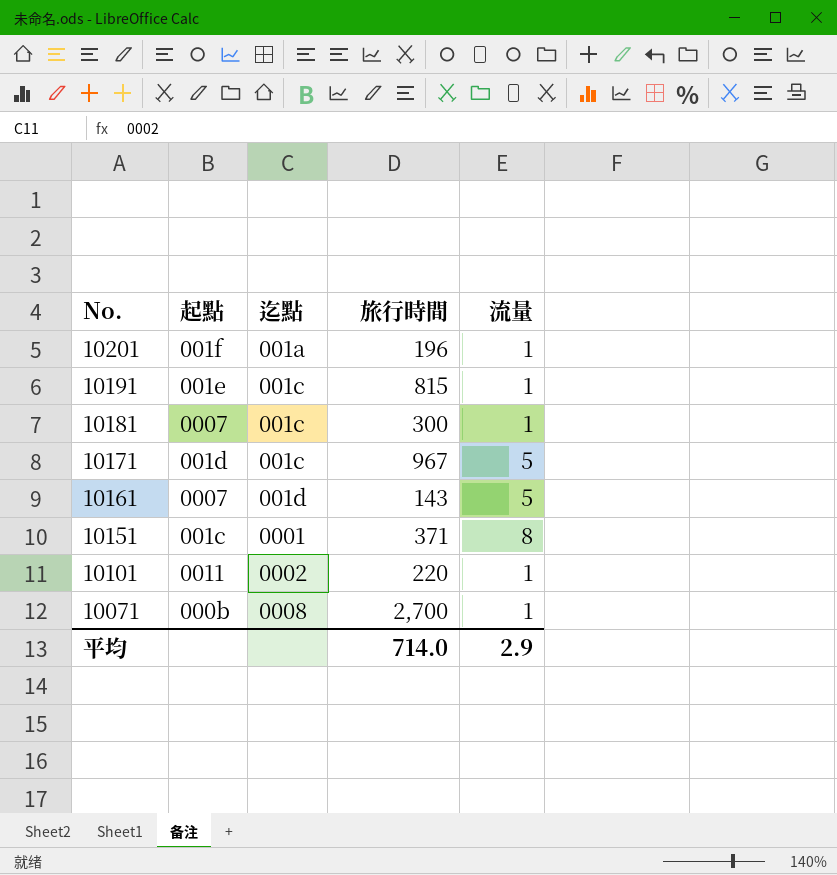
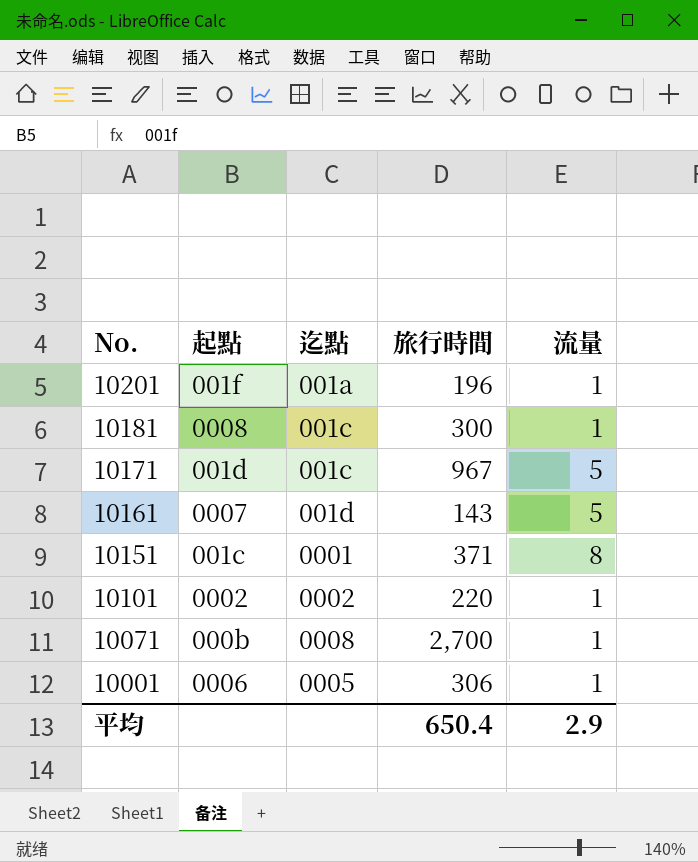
row 10191: 001e | 001c | 815 | 1 -> none
10181 | 起點: 0007 -> 0008
10101 | 起點: 0011 -> 0002
row 10001: none -> 0006 | 0005 | 306 | 1
平均 | 旅行時間: 714.0 -> 650.4

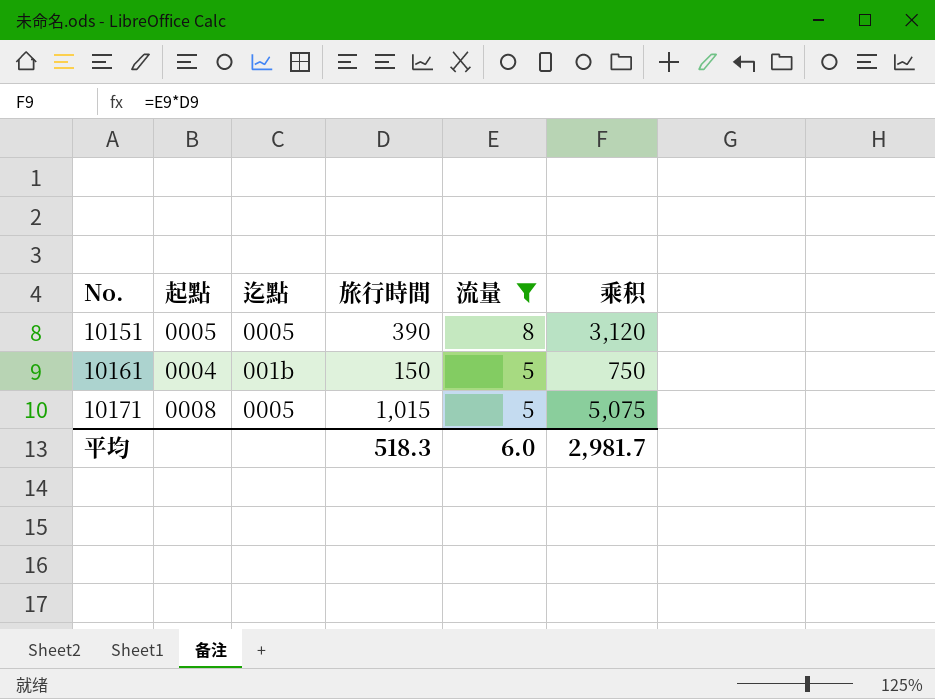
filter: none -> 流量 != 1
row order: No. descending -> No. ascending
column 乘积 | formula: none -> [旅行時間] * [流量]
10151 | 起點: 001c -> 0005
10151 | 迄點: 0001 -> 0005
10151 | 旅行時間: 371 -> 390
10161 | 起點: 0007 -> 0004
10161 | 迄點: 001d -> 001b
10161 | 旅行時間: 143 -> 150
10171 | 起點: 001d -> 0008
10171 | 迄點: 001c -> 0005
10171 | 旅行時間: 967 -> 1,015
平均 | 旅行時間: 650.4 -> 518.3
平均 | 流量: 2.9 -> 6.0

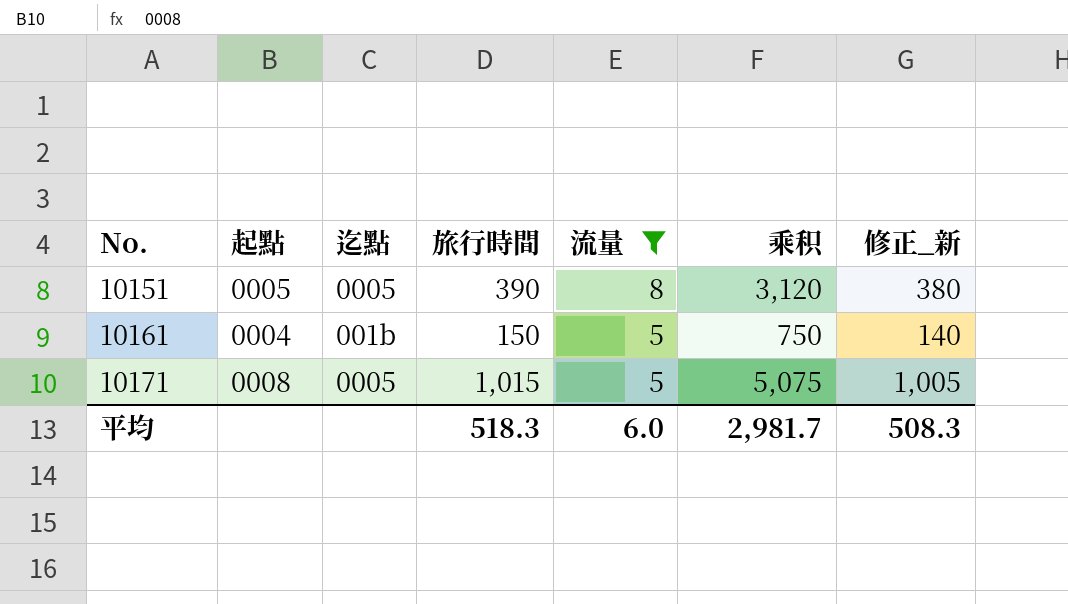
column 修正_新 | formula: none -> [旅行時間] - 10

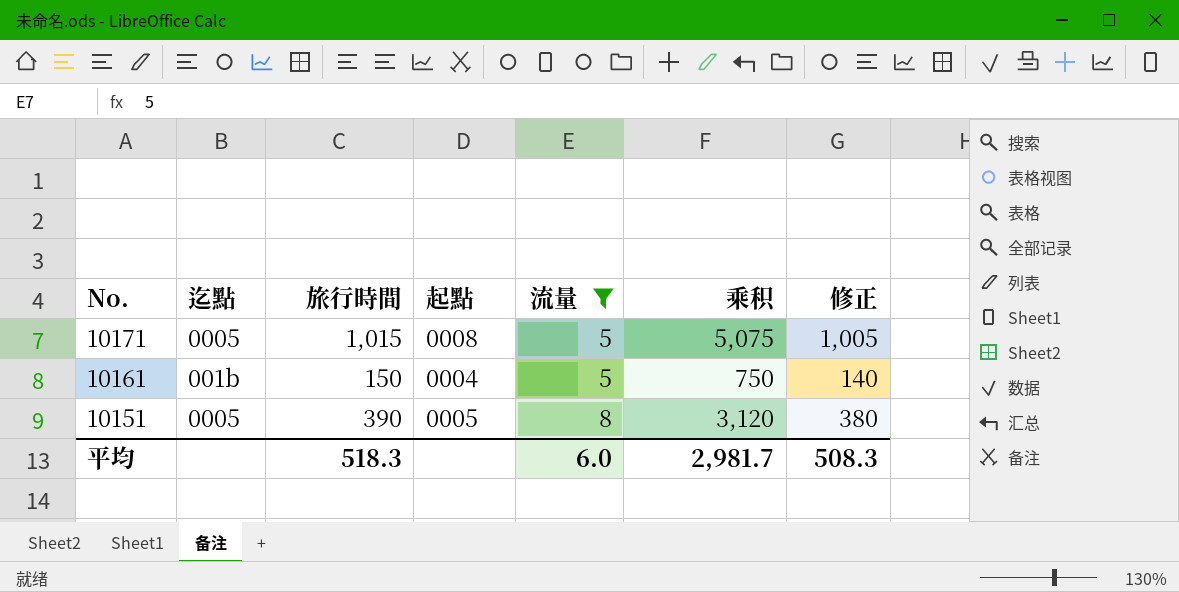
row order: No. ascending -> No. descending
column 起點 | position: 2 -> 4
column name: 修正_新 -> 修正

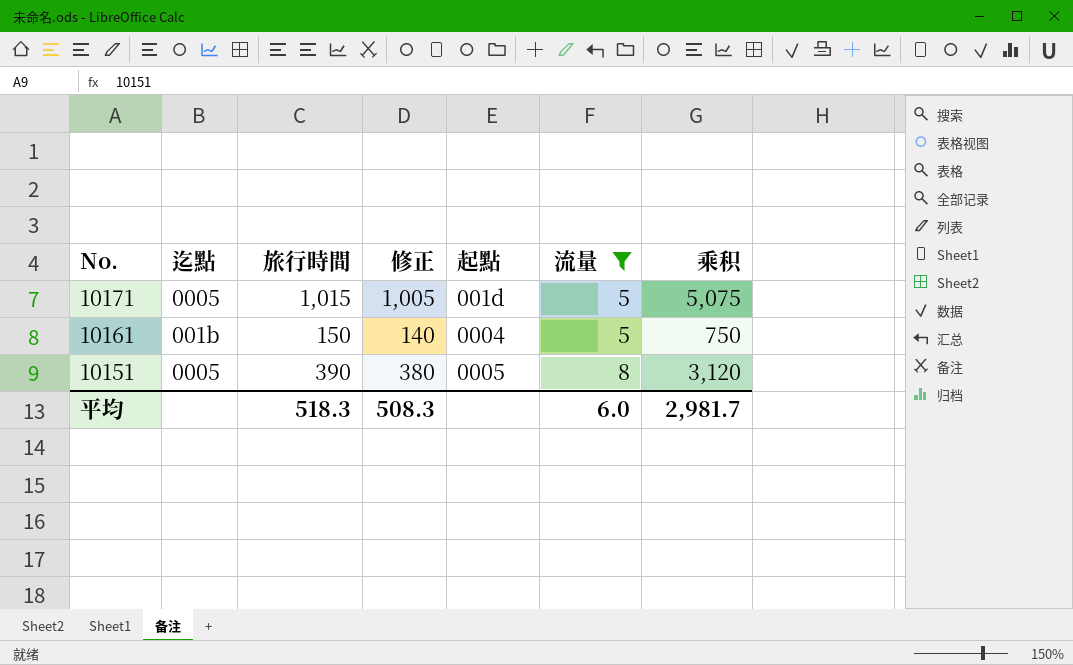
column 修正 | position: 7 -> 4
10171 | 起點: 0008 -> 001d

